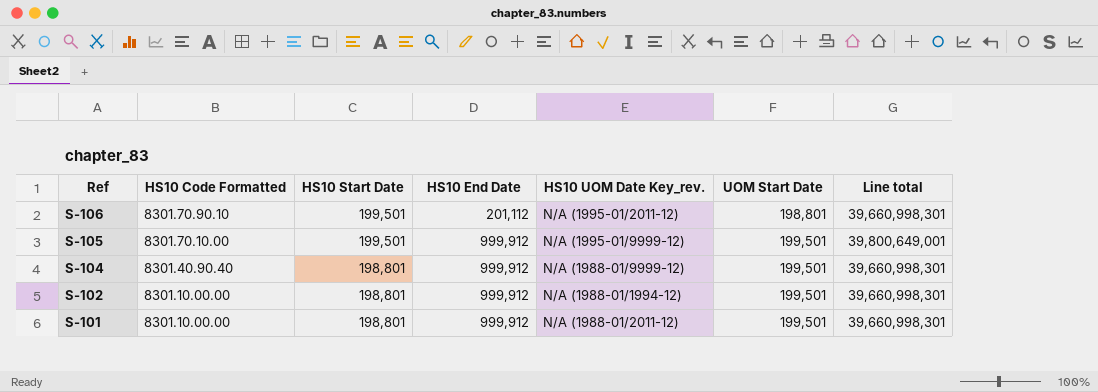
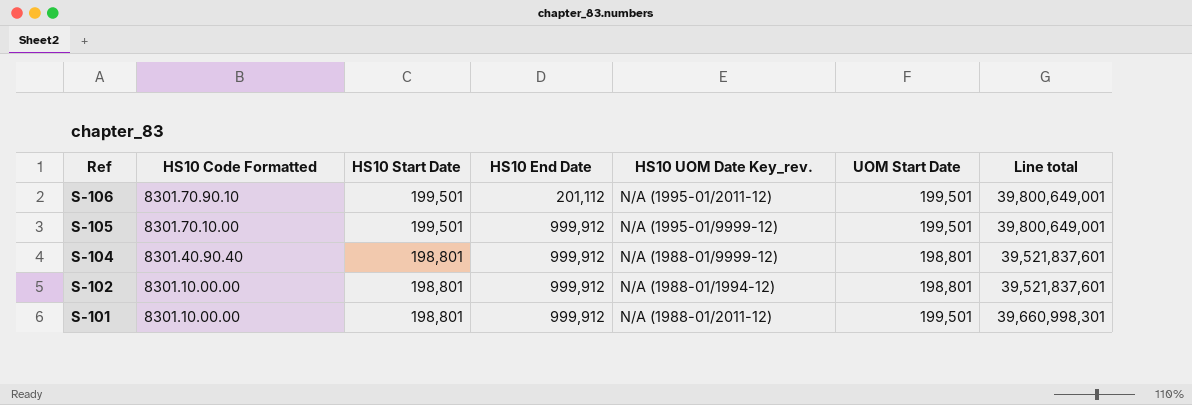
S-106 | UOM Start Date: 198,801 -> 199,501
S-106 | Line total: 39,660,998,301 -> 39,800,649,001
S-104 | UOM Start Date: 199,501 -> 198,801
S-104 | Line total: 39,660,998,301 -> 39,521,837,601
S-102 | UOM Start Date: 199,501 -> 198,801
S-102 | Line total: 39,660,998,301 -> 39,521,837,601

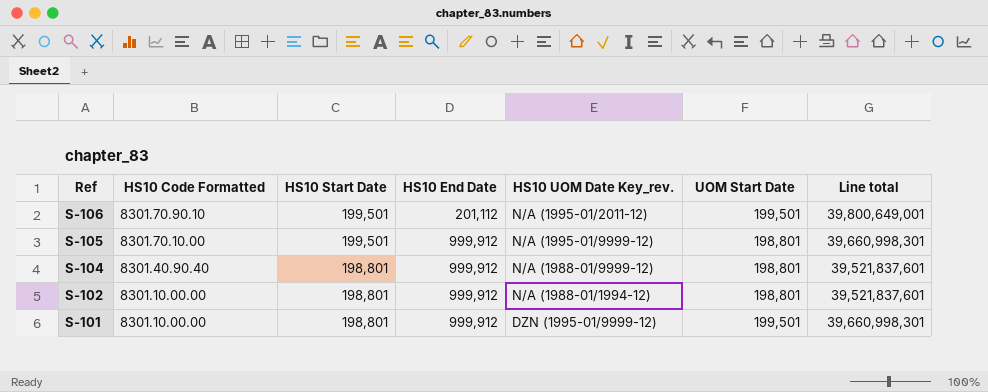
S-105 | UOM Start Date: 199,501 -> 198,801
S-105 | Line total: 39,800,649,001 -> 39,660,998,301
S-101 | HS10 UOM Date Key_rev.: N/A (1988-01/2011-12) -> DZN (1995-01/9999-12)

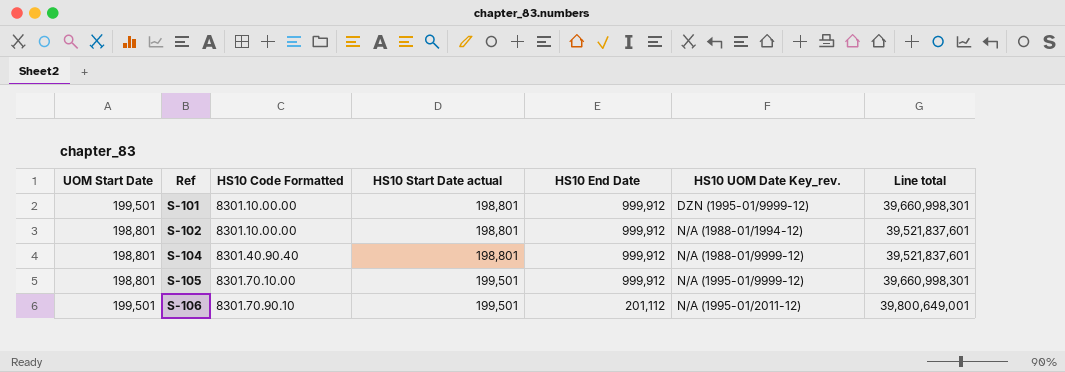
row order: Ref descending -> Ref ascending
column UOM Start Date | position: 6 -> 1
column name: HS10 Start Date -> HS10 Start Date actual

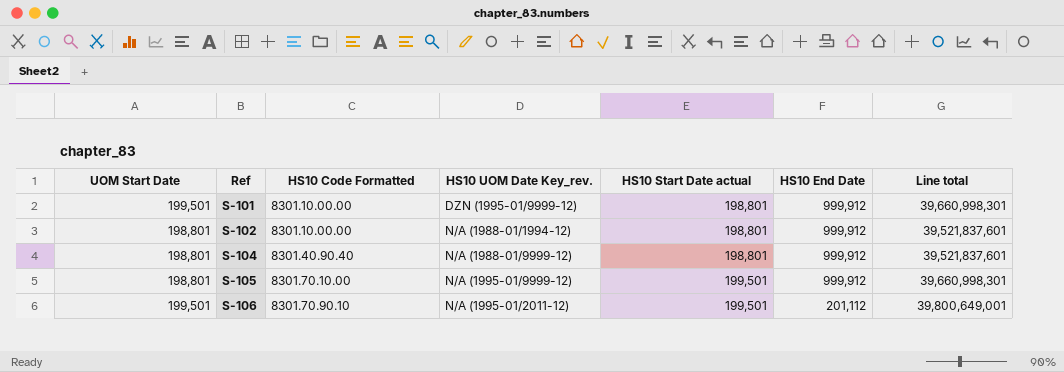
column HS10 UOM Date Key_rev. | position: 6 -> 4

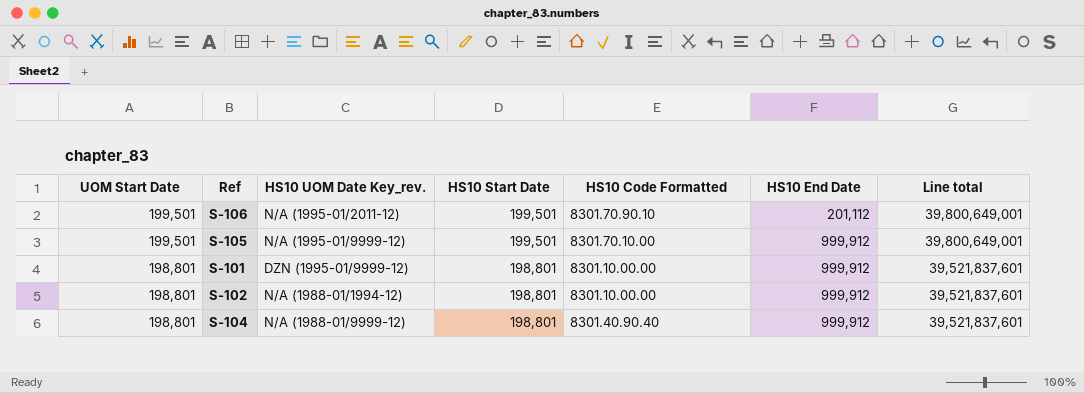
row order: Ref ascending -> UOM Start Date descending
column name: HS10 Start Date actual -> HS10 Start Date
column HS10 Code Formatted | position: 3 -> 5
S-105 | UOM Start Date: 198,801 -> 199,501
S-105 | Line total: 39,660,998,301 -> 39,800,649,001
S-101 | UOM Start Date: 199,501 -> 198,801
S-101 | Line total: 39,660,998,301 -> 39,521,837,601

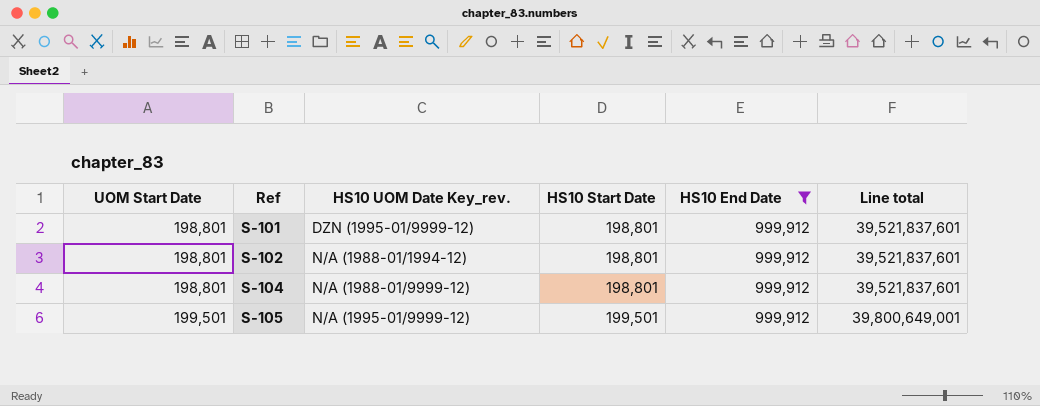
filter: none -> HS10 End Date = 999,912
row order: UOM Start Date descending -> UOM Start Date ascending
column HS10 Code Formatted | position: 5 -> none

